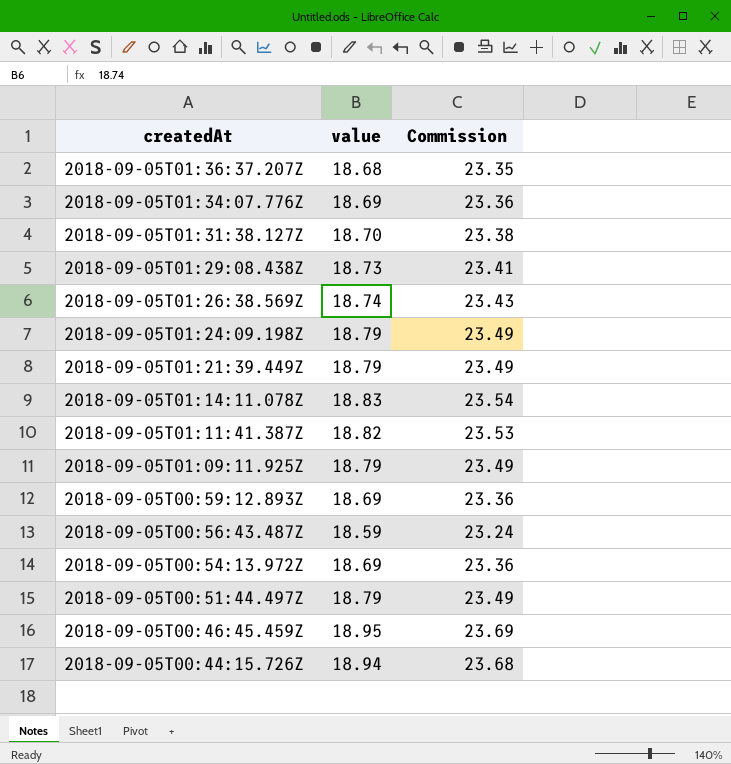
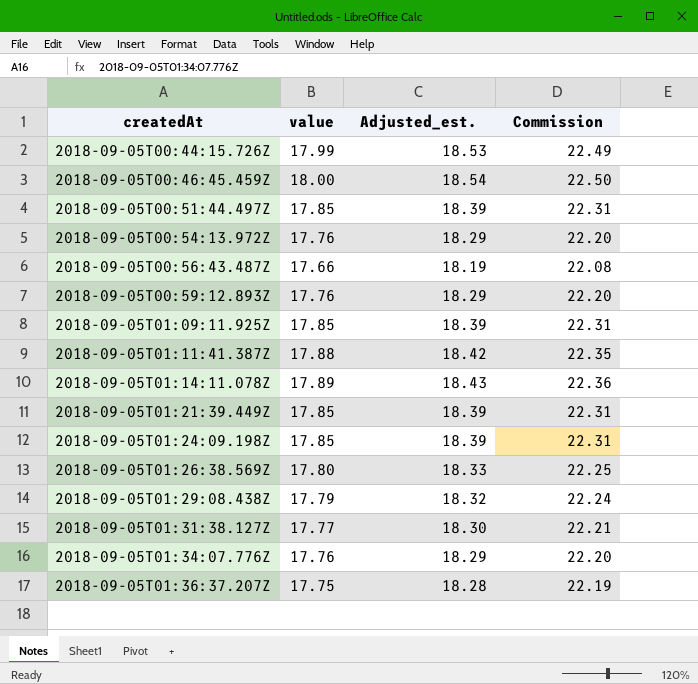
row order: createdAt descending -> createdAt ascending
column Adjusted_est. | formula: none -> [value] * 1.03
2018-09-05T00:44:15.726Z | value: 18.94 -> 17.99
2018-09-05T00:44:15.726Z | Commission: 23.68 -> 22.49
2018-09-05T00:46:45.459Z | value: 18.95 -> 18.00
2018-09-05T00:46:45.459Z | Commission: 23.69 -> 22.50
2018-09-05T00:51:44.497Z | value: 18.79 -> 17.85
2018-09-05T00:51:44.497Z | Commission: 23.49 -> 22.31
2018-09-05T00:54:13.972Z | value: 18.69 -> 17.76
2018-09-05T00:54:13.972Z | Commission: 23.36 -> 22.20
2018-09-05T00:56:43.487Z | value: 18.59 -> 17.66
2018-09-05T00:56:43.487Z | Commission: 23.24 -> 22.08
2018-09-05T00:59:12.893Z | value: 18.69 -> 17.76
2018-09-05T00:59:12.893Z | Commission: 23.36 -> 22.20
2018-09-05T01:09:11.925Z | value: 18.79 -> 17.85
2018-09-05T01:09:11.925Z | Commission: 23.49 -> 22.31
2018-09-05T01:11:41.387Z | value: 18.82 -> 17.88
2018-09-05T01:11:41.387Z | Commission: 23.53 -> 22.35
2018-09-05T01:14:11.078Z | value: 18.83 -> 17.89
2018-09-05T01:14:11.078Z | Commission: 23.54 -> 22.36
2018-09-05T01:21:39.449Z | value: 18.79 -> 17.85
2018-09-05T01:21:39.449Z | Commission: 23.49 -> 22.31
2018-09-05T01:24:09.198Z | value: 18.79 -> 17.85
2018-09-05T01:24:09.198Z | Commission: 23.49 -> 22.31
2018-09-05T01:26:38.569Z | value: 18.74 -> 17.80
2018-09-05T01:26:38.569Z | Commission: 23.43 -> 22.25
2018-09-05T01:29:08.438Z | value: 18.73 -> 17.79
2018-09-05T01:29:08.438Z | Commission: 23.41 -> 22.24
2018-09-05T01:31:38.127Z | value: 18.70 -> 17.77
2018-09-05T01:31:38.127Z | Commission: 23.38 -> 22.21
2018-09-05T01:34:07.776Z | value: 18.69 -> 17.76
2018-09-05T01:34:07.776Z | Commission: 23.36 -> 22.20
2018-09-05T01:36:37.207Z | value: 18.68 -> 17.75
2018-09-05T01:36:37.207Z | Commission: 23.35 -> 22.19

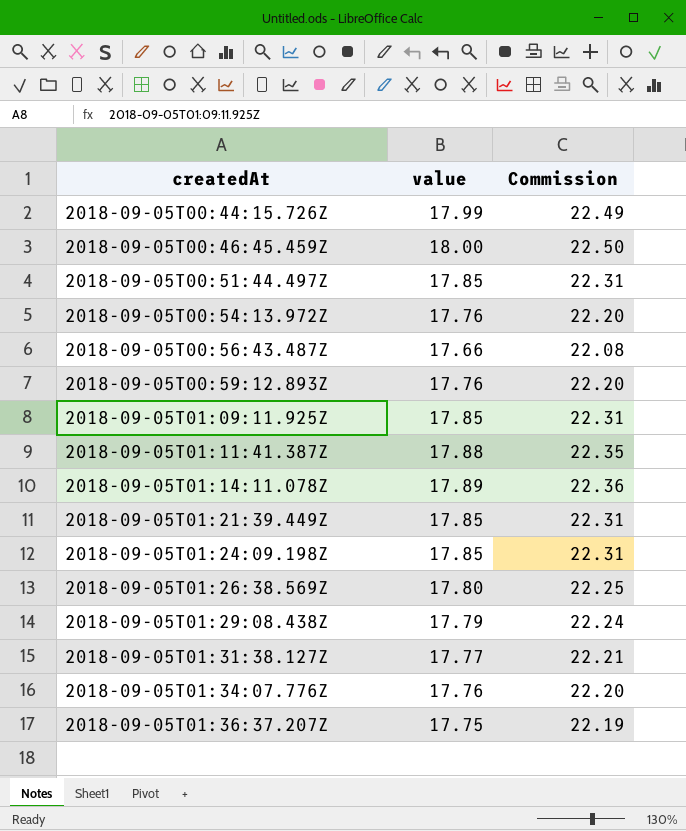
column Adjusted_est. | formula: [value] * 1.03 -> none

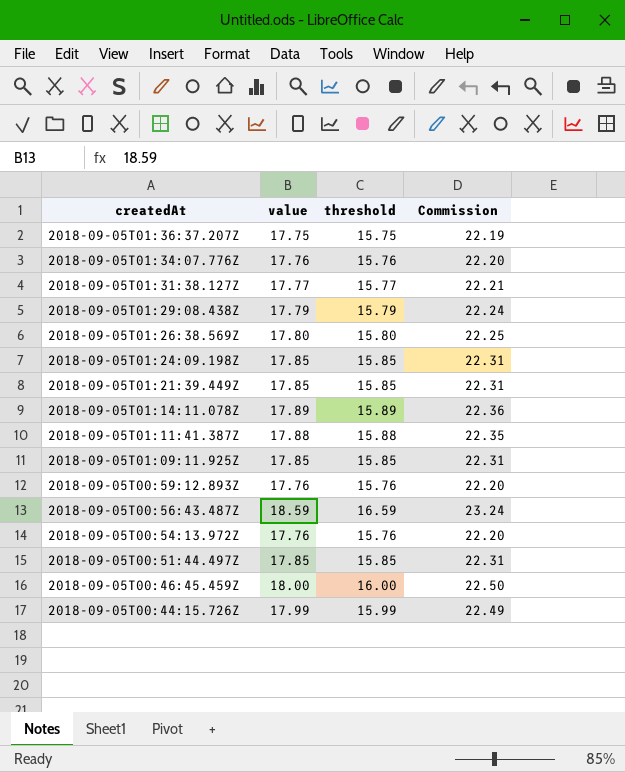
row order: createdAt ascending -> createdAt descending
column threshold | formula: none -> [value] - 2
2018-09-05T00:56:43.487Z | value: 17.66 -> 18.59
2018-09-05T00:56:43.487Z | Commission: 22.08 -> 23.24

